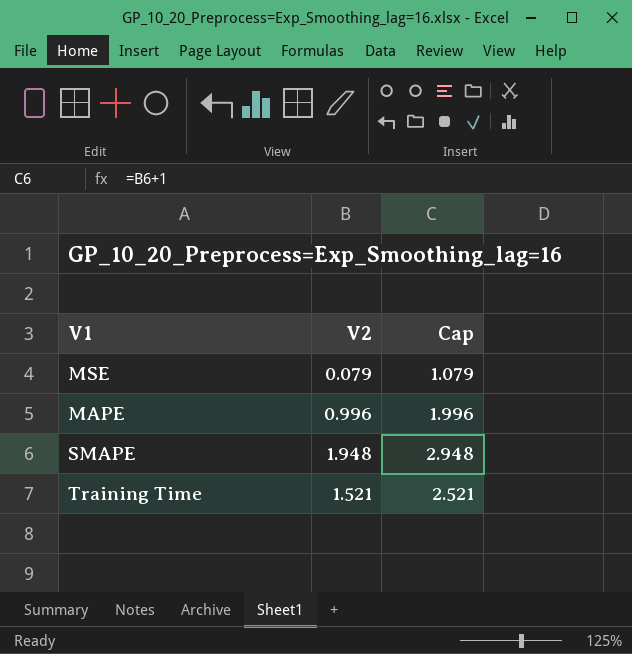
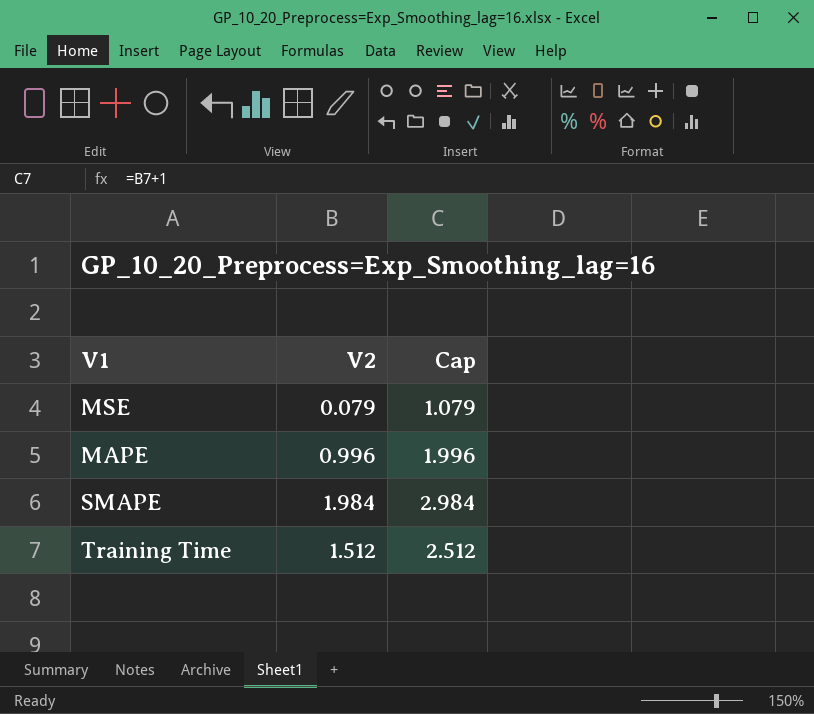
SMAPE | V2: 1.948 -> 1.984
SMAPE | Cap: 2.948 -> 2.984
Training Time | V2: 1.521 -> 1.512
Training Time | Cap: 2.521 -> 2.512

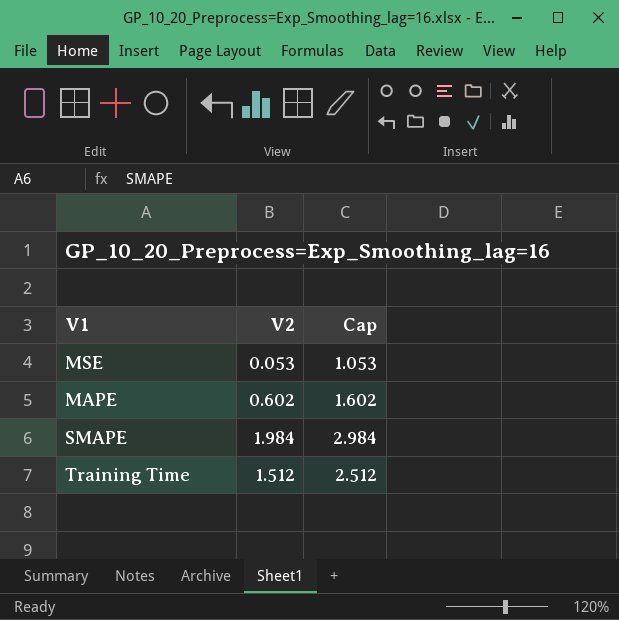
MSE | V2: 0.079 -> 0.053
MSE | Cap: 1.079 -> 1.053
MAPE | V2: 0.996 -> 0.602
MAPE | Cap: 1.996 -> 1.602

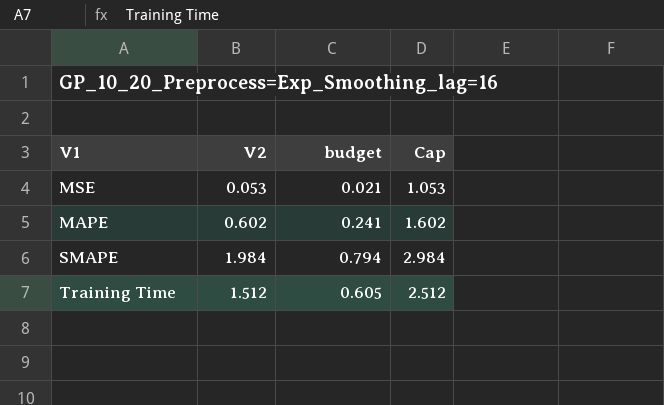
column budget | formula: none -> [V2] * 0.4

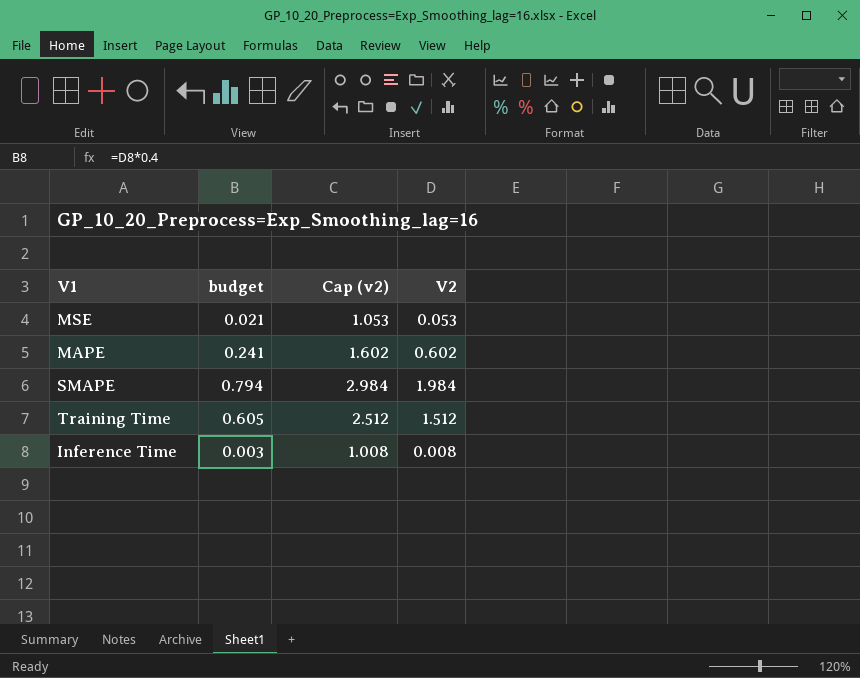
column name: Cap -> Cap (v2)
column V2 | position: 2 -> 4
row Inference Time: none -> 0.003 | 1.008 | 0.008

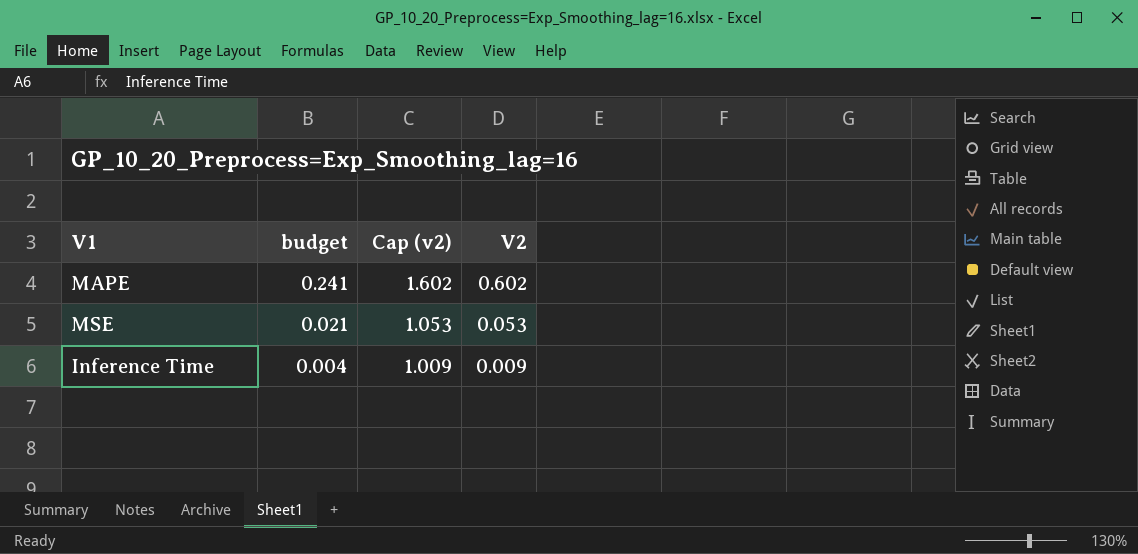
row order: none -> budget descending
row SMAPE: 0.794 | 2.984 | 1.984 -> none
row Training Time: 0.605 | 2.512 | 1.512 -> none
Inference Time | budget: 0.003 -> 0.004
Inference Time | Cap (v2): 1.008 -> 1.009
Inference Time | V2: 0.008 -> 0.009

